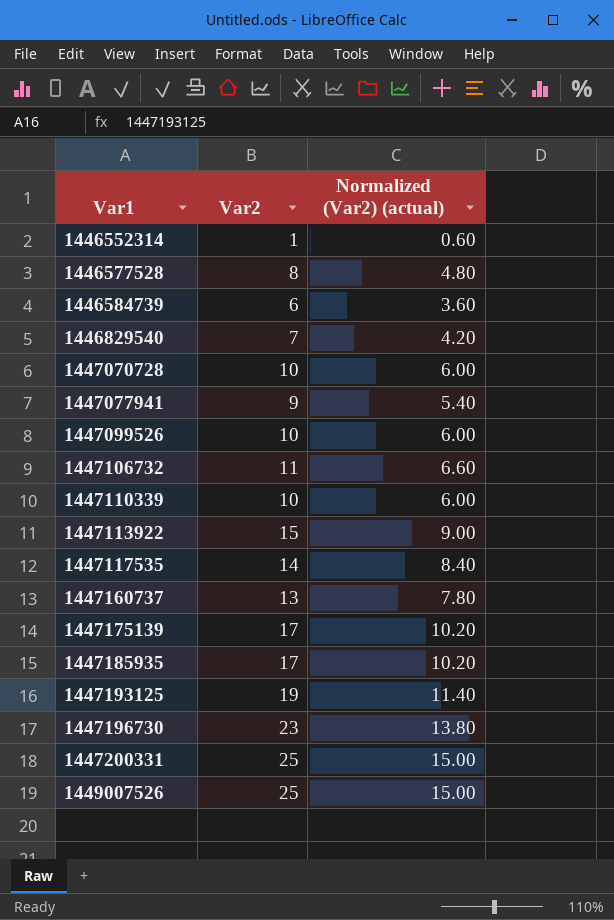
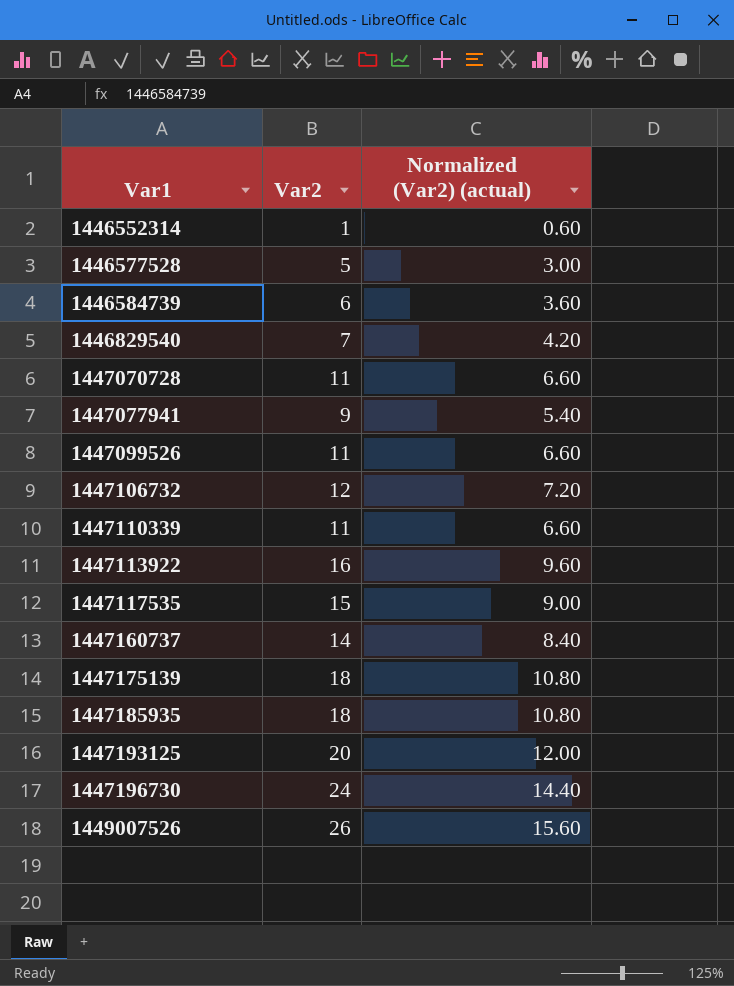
row 1447200331: 25 | 15.00 -> none
1446577528 | Var2: 8 -> 5
1446577528 | Normalized (Var2) (actual): 4.80 -> 3.00
1447070728 | Var2: 10 -> 11
1447070728 | Normalized (Var2) (actual): 6.00 -> 6.60
1447099526 | Var2: 10 -> 11
1447099526 | Normalized (Var2) (actual): 6.00 -> 6.60
1447106732 | Var2: 11 -> 12
1447106732 | Normalized (Var2) (actual): 6.60 -> 7.20
1447110339 | Var2: 10 -> 11
1447110339 | Normalized (Var2) (actual): 6.00 -> 6.60
1447113922 | Var2: 15 -> 16
1447113922 | Normalized (Var2) (actual): 9.00 -> 9.60
1447117535 | Var2: 14 -> 15
1447117535 | Normalized (Var2) (actual): 8.40 -> 9.00
1447160737 | Var2: 13 -> 14
1447160737 | Normalized (Var2) (actual): 7.80 -> 8.40
1447175139 | Var2: 17 -> 18
1447175139 | Normalized (Var2) (actual): 10.20 -> 10.80
1447185935 | Var2: 17 -> 18
1447185935 | Normalized (Var2) (actual): 10.20 -> 10.80
1447193125 | Var2: 19 -> 20
1447193125 | Normalized (Var2) (actual): 11.40 -> 12.00
1447196730 | Var2: 23 -> 24
1447196730 | Normalized (Var2) (actual): 13.80 -> 14.40
1449007526 | Var2: 25 -> 26
1449007526 | Normalized (Var2) (actual): 15.00 -> 15.60

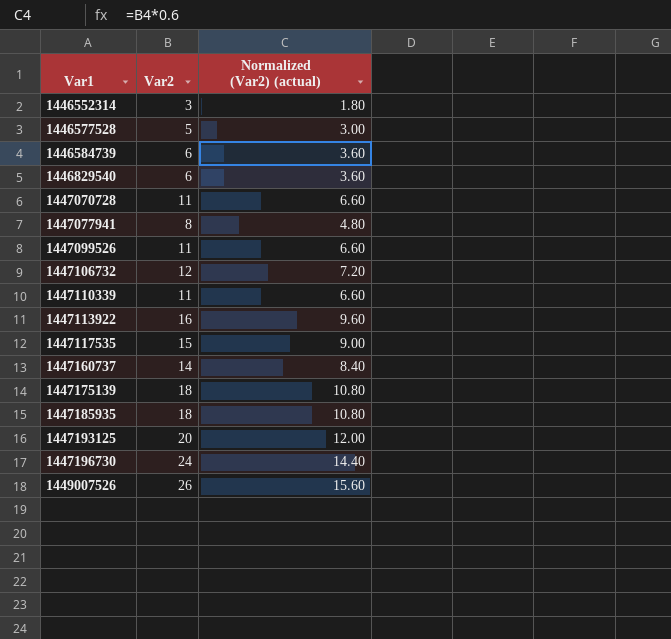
1446552314 | Var2: 1 -> 3
1446552314 | Normalized (Var2) (actual): 0.60 -> 1.80
1446829540 | Var2: 7 -> 6
1446829540 | Normalized (Var2) (actual): 4.20 -> 3.60
1447077941 | Var2: 9 -> 8
1447077941 | Normalized (Var2) (actual): 5.40 -> 4.80

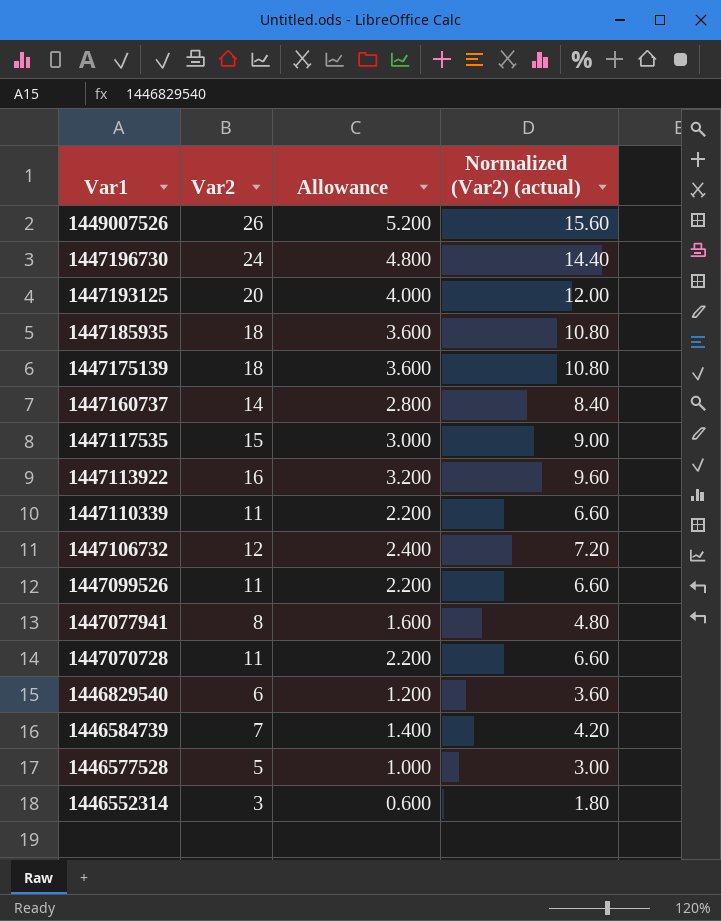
row order: Var1 ascending -> Var1 descending
column Allowance | formula: none -> [Var2] * 0.2
1446584739 | Var2: 6 -> 7
1446584739 | Normalized (Var2) (actual): 3.60 -> 4.20

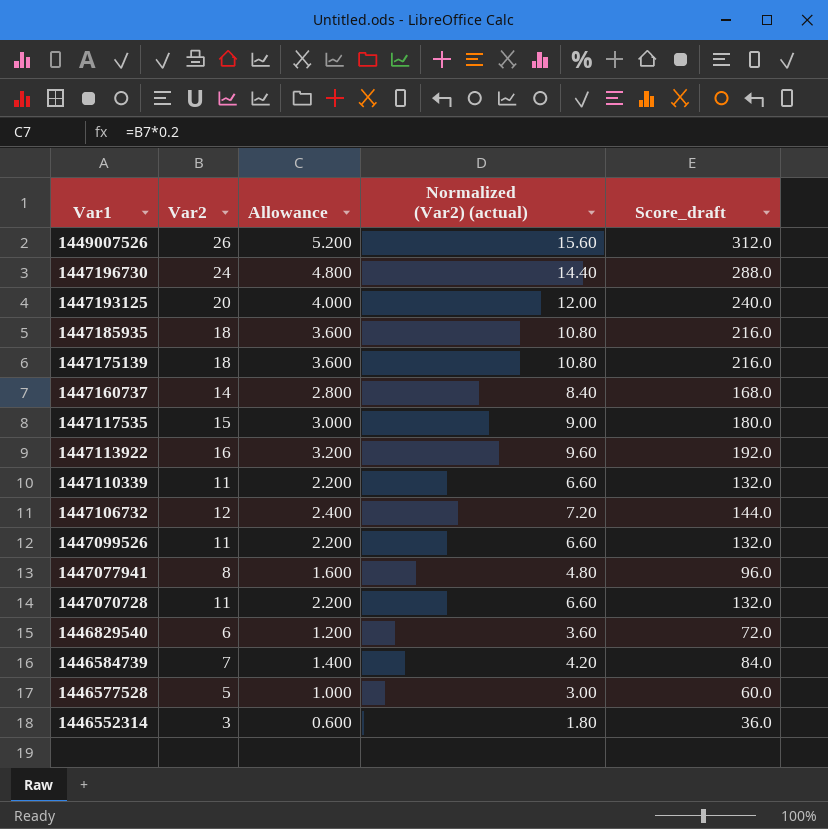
column Score_draft | formula: none -> [Var2] * 12

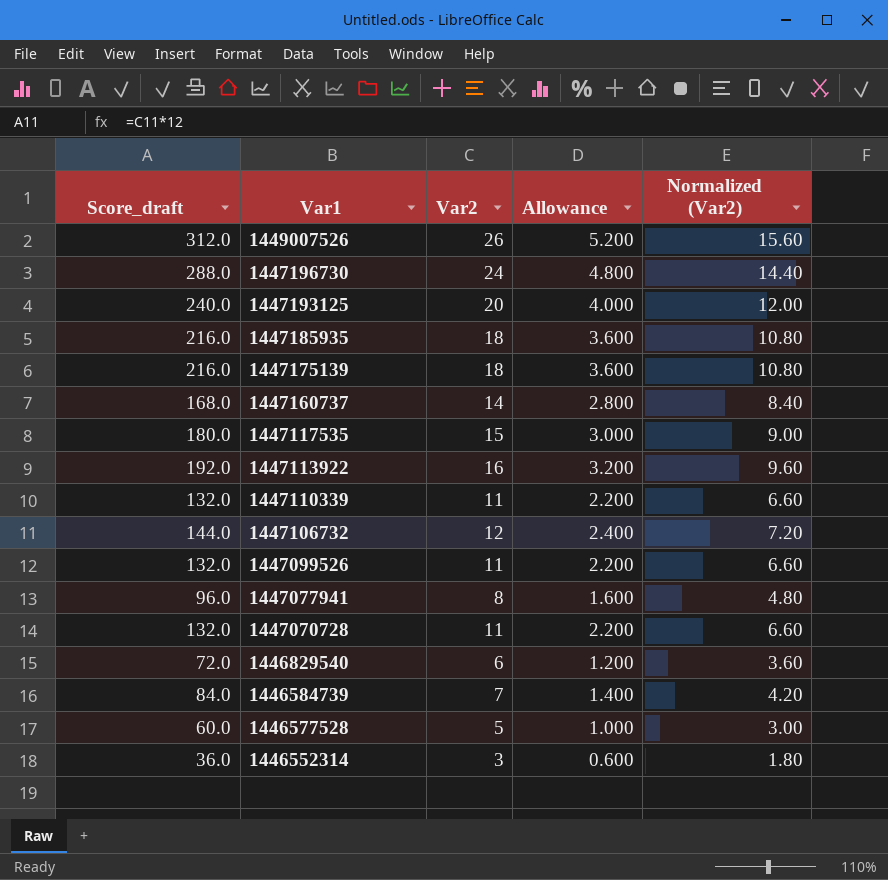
column Score_draft | position: 5 -> 1
column name: Normalized (Var2) (actual) -> Normalized (Var2)

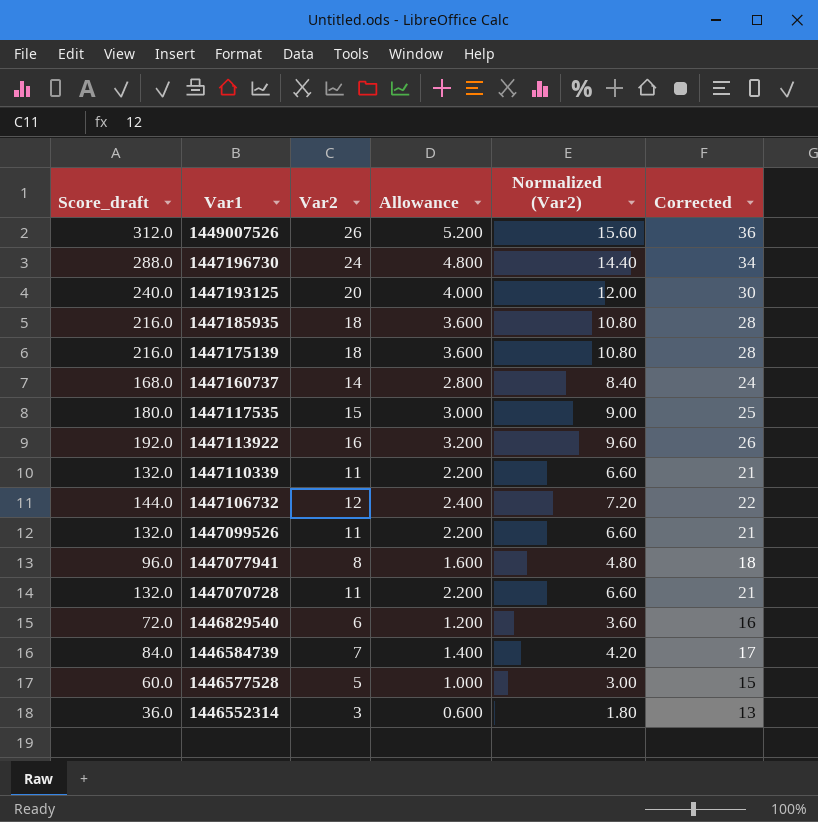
column Corrected | formula: none -> [Var2] + 10

